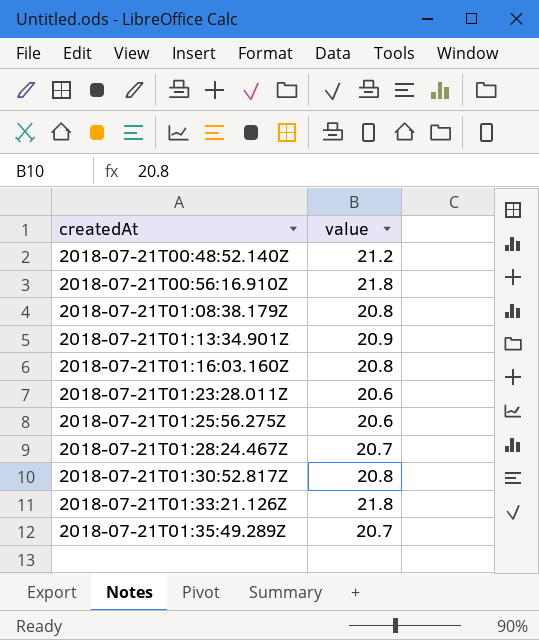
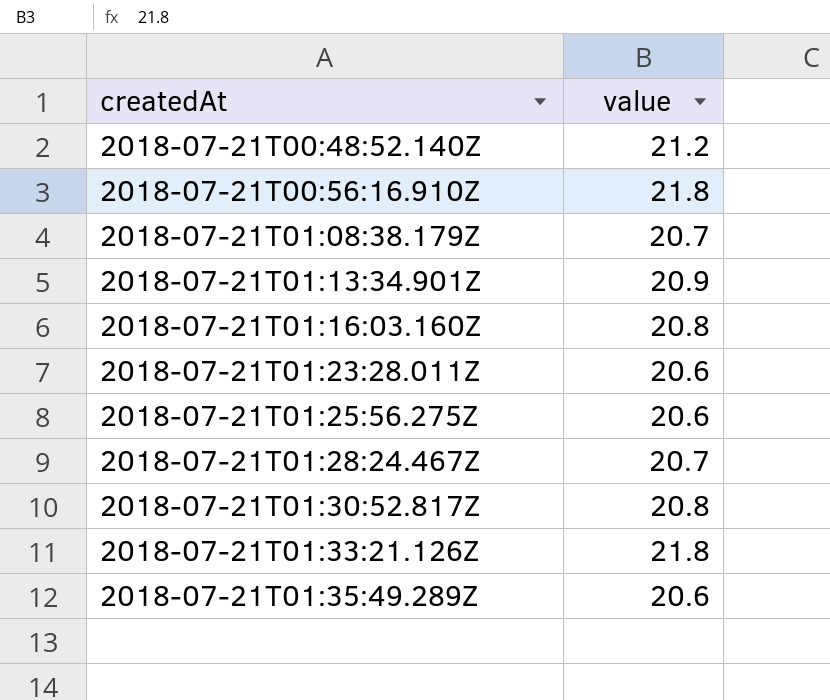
2018-07-21T01:08:38.179Z | value: 20.8 -> 20.7
2018-07-21T01:35:49.289Z | value: 20.7 -> 20.6

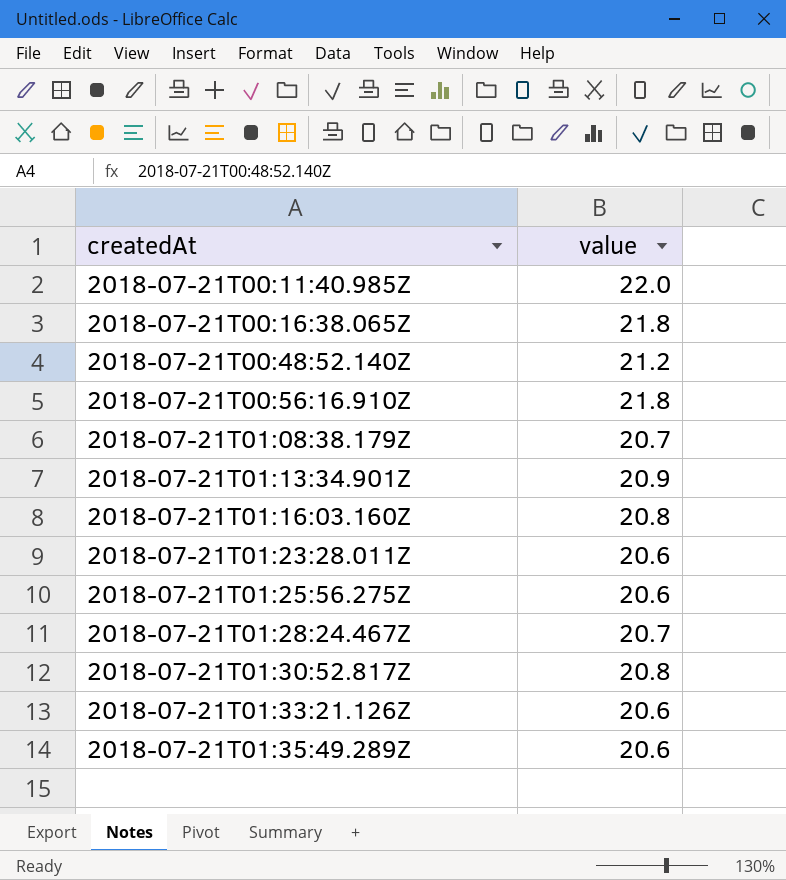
row 2018-07-21T00:11:40.985Z: none -> 22.0
row 2018-07-21T00:16:38.065Z: none -> 21.8
2018-07-21T01:33:21.126Z | value: 21.8 -> 20.6

